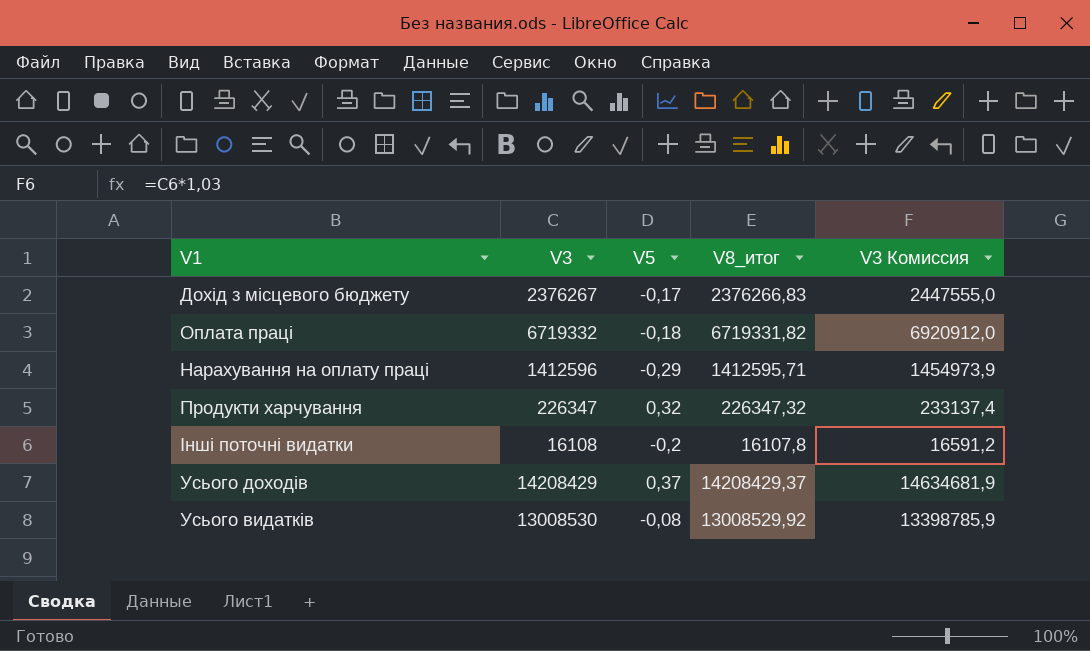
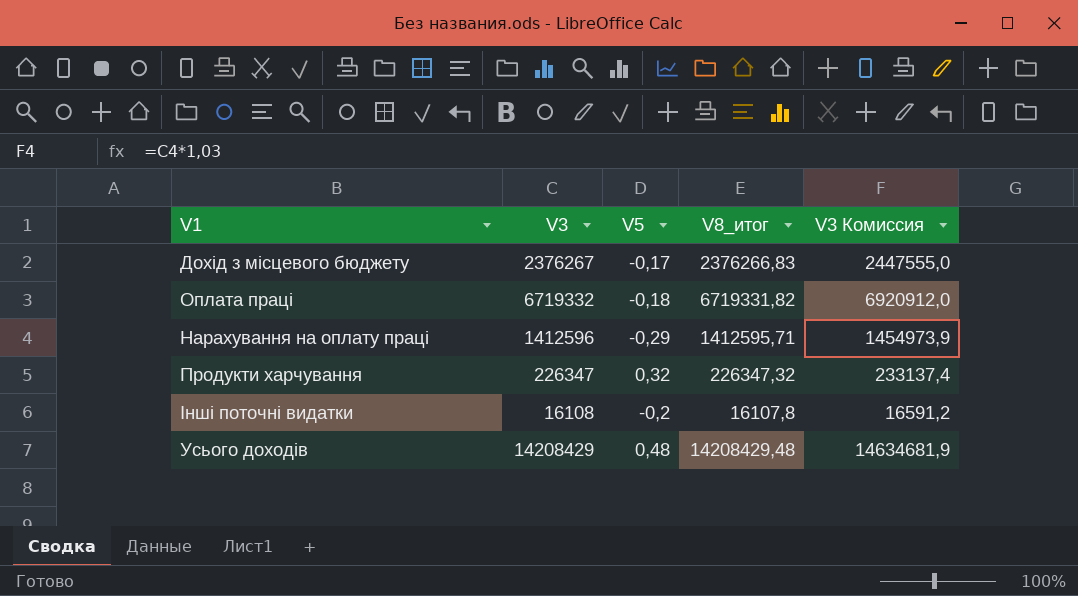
row Усього видатків: 13008530 | -0,08 | 13008529,92 | 13398785,9 -> none
Усього доходів | V5: 0,37 -> 0,48
Усього доходів | V8_итог: 14208429,37 -> 14208429,48

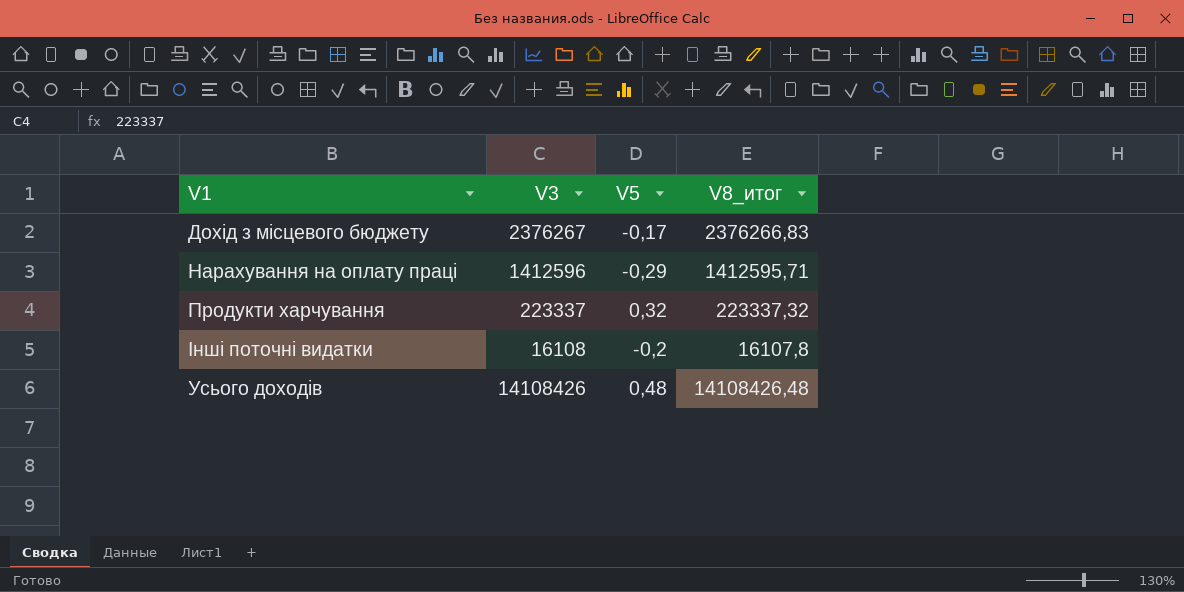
column V3 Комиссия | formula: [V3] * 1,03 -> none
row Оплата праці: 6719332 | -0,18 | 6719331,82 | 6920912,0 -> none
Продукти харчування | V3: 226347 -> 223337
Продукти харчування | V8_итог: 226347,32 -> 223337,32
Усього доходів | V3: 14208429 -> 14108426
Усього доходів | V8_итог: 14208429,48 -> 14108426,48

